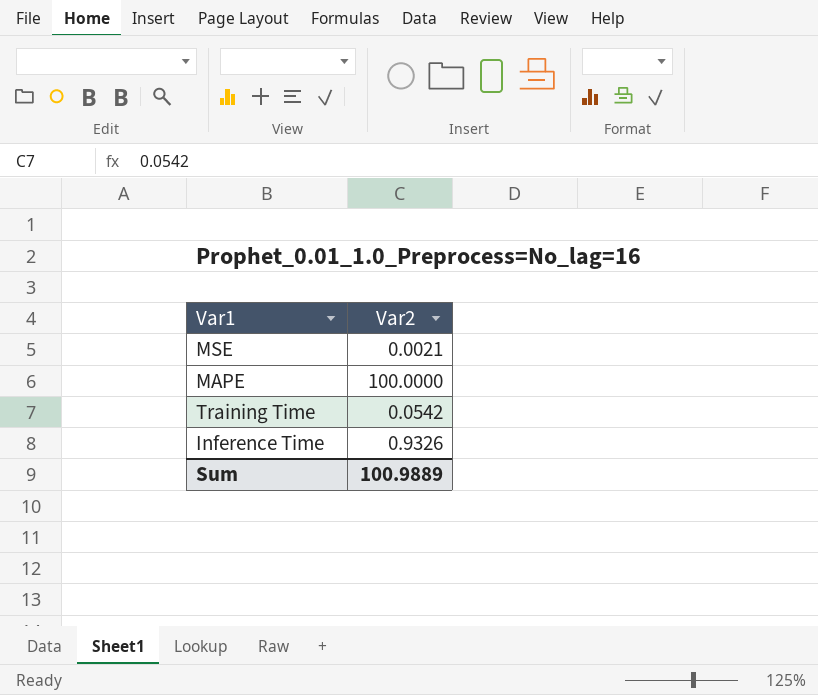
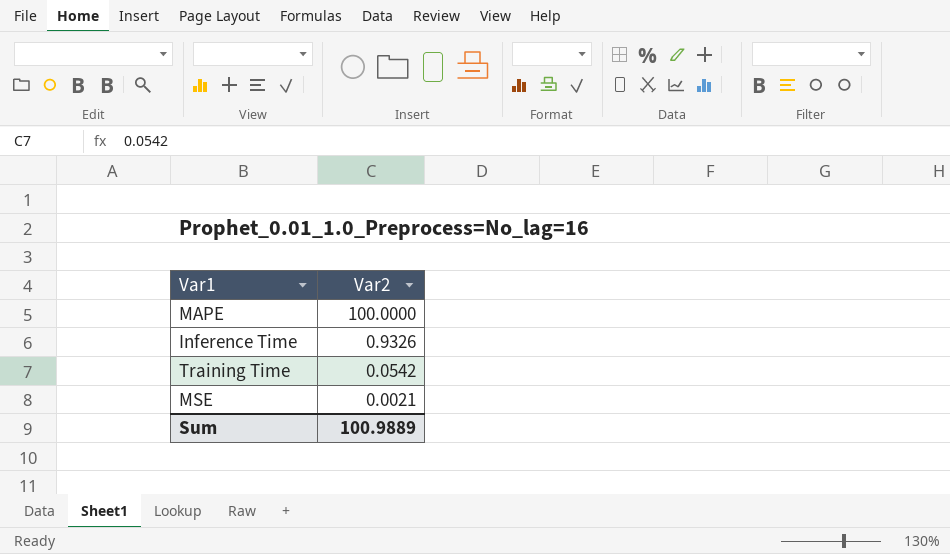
row order: none -> Var2 descending

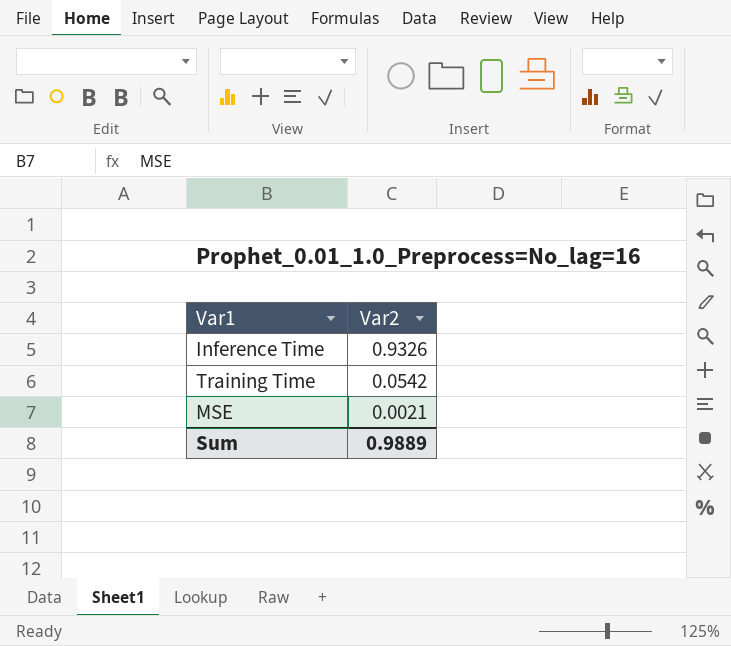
row MAPE: 100.0000 -> none
Sum | Var2: 100.9889 -> 0.9889

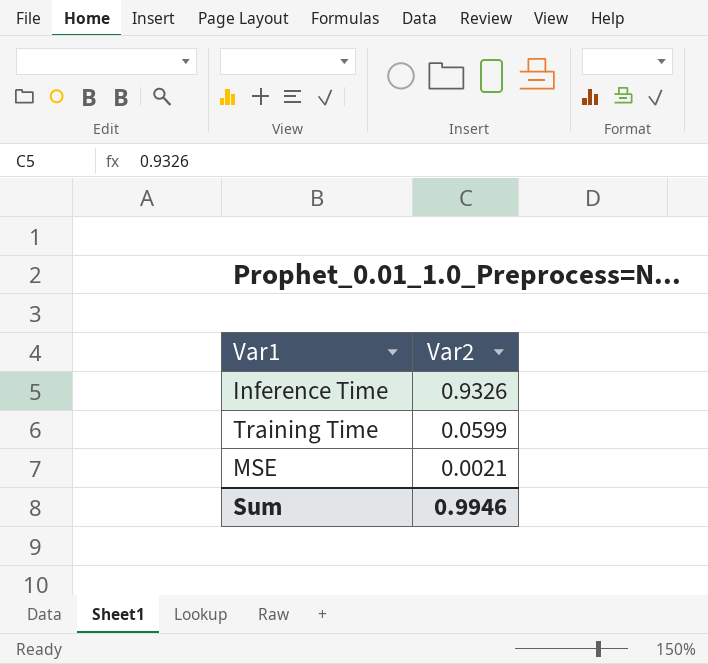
Training Time | Var2: 0.0542 -> 0.0599
Sum | Var2: 0.9889 -> 0.9946

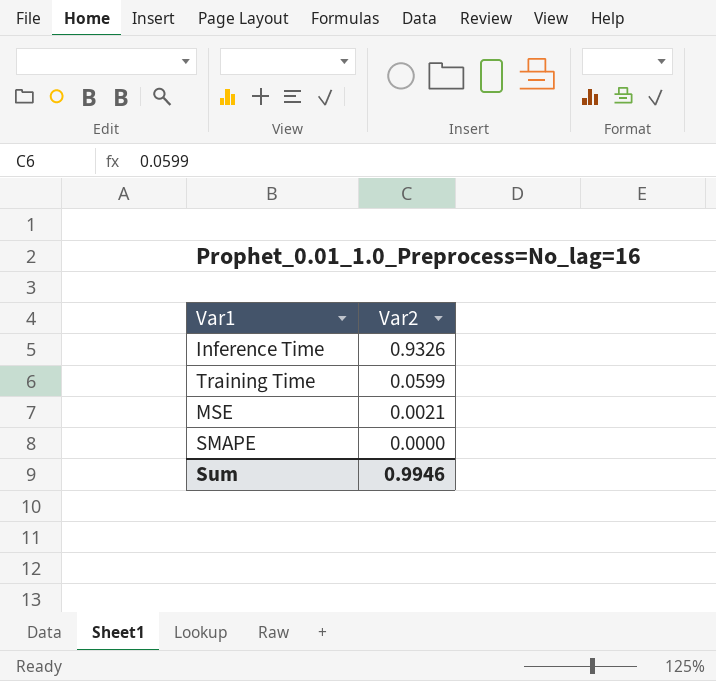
row SMAPE: none -> 0.0000

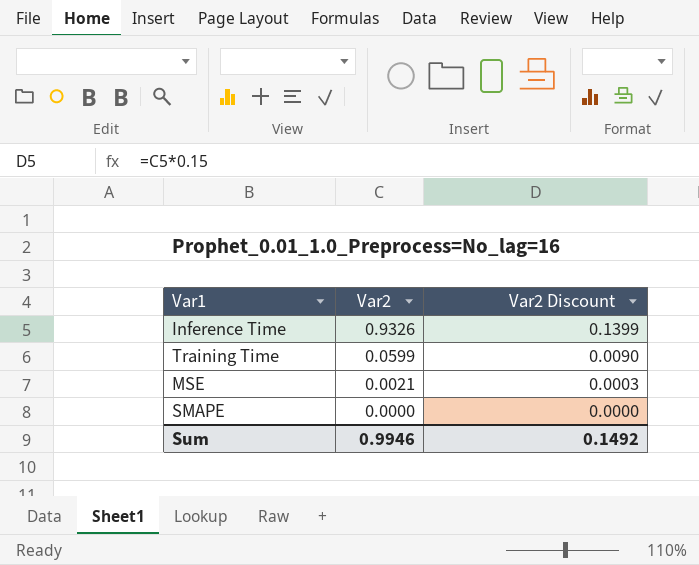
column Var2 Discount | formula: none -> [Var2] * 0.15

